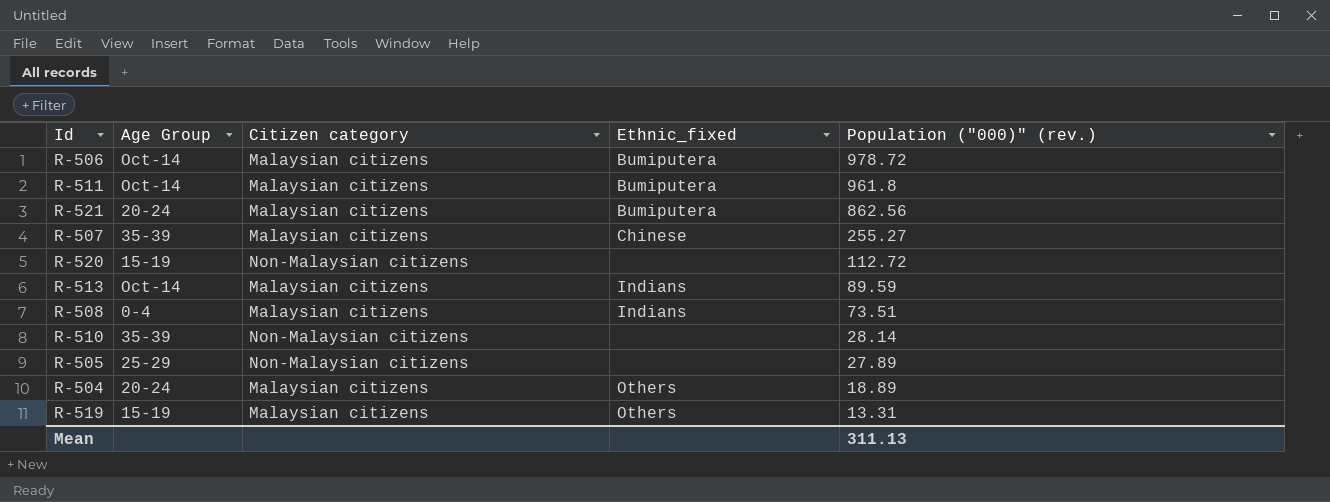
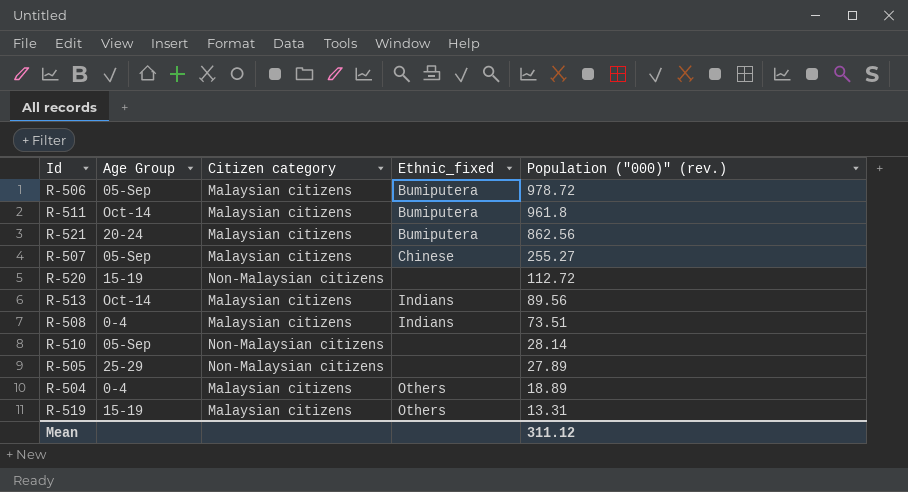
R-506 | Age Group: Oct-14 -> 05-Sep
R-507 | Age Group: 35-39 -> 05-Sep
R-513 | Population ("000)" (rev.): 89.59 -> 89.56
R-510 | Age Group: 35-39 -> 05-Sep
R-504 | Age Group: 20-24 -> 0-4
Mean | Population ("000)" (rev.): 311.13 -> 311.12

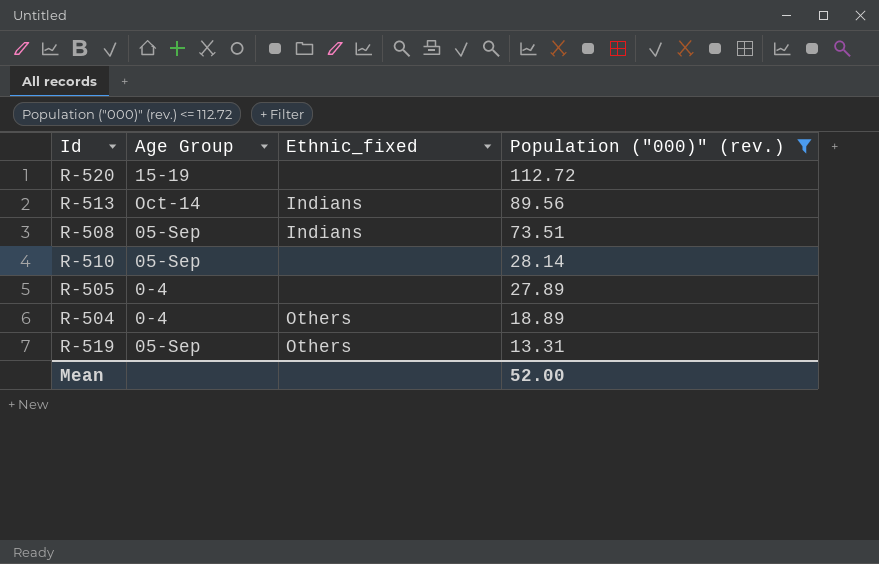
filter: none -> Population ("000)" (rev.) <= 112.72
column Citizen category | position: 3 -> none
R-508 | Age Group: 0-4 -> 05-Sep
R-505 | Age Group: 25-29 -> 0-4
R-519 | Age Group: 15-19 -> 05-Sep
Mean | Population ("000)" (rev.): 311.12 -> 52.00

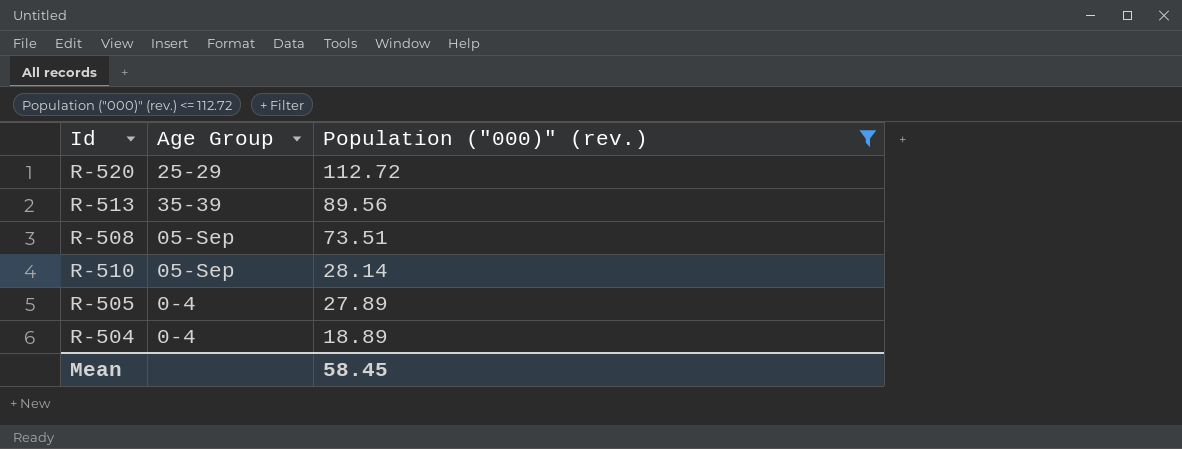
column Ethnic_fixed | position: 3 -> none
row R-519: 05-Sep | Others | 13.31 -> none
R-520 | Age Group: 15-19 -> 25-29
R-513 | Age Group: Oct-14 -> 35-39
Mean | Population ("000)" (rev.): 52.00 -> 58.45

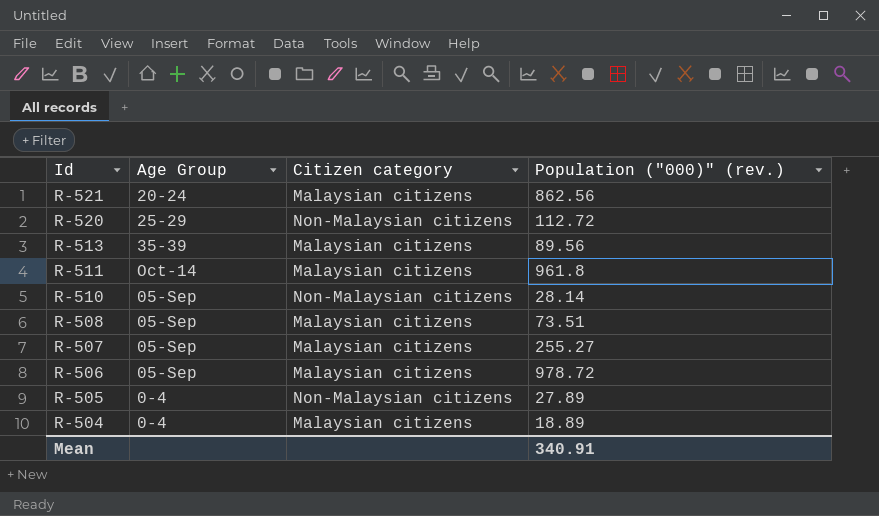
filter: Population ("000)" (rev.) <= 112.72 -> none
row order: Population ("000)" (rev.) descending -> Id descending
column Citizen category | position: none -> 3
Mean | Population ("000)" (rev.): 58.45 -> 340.91

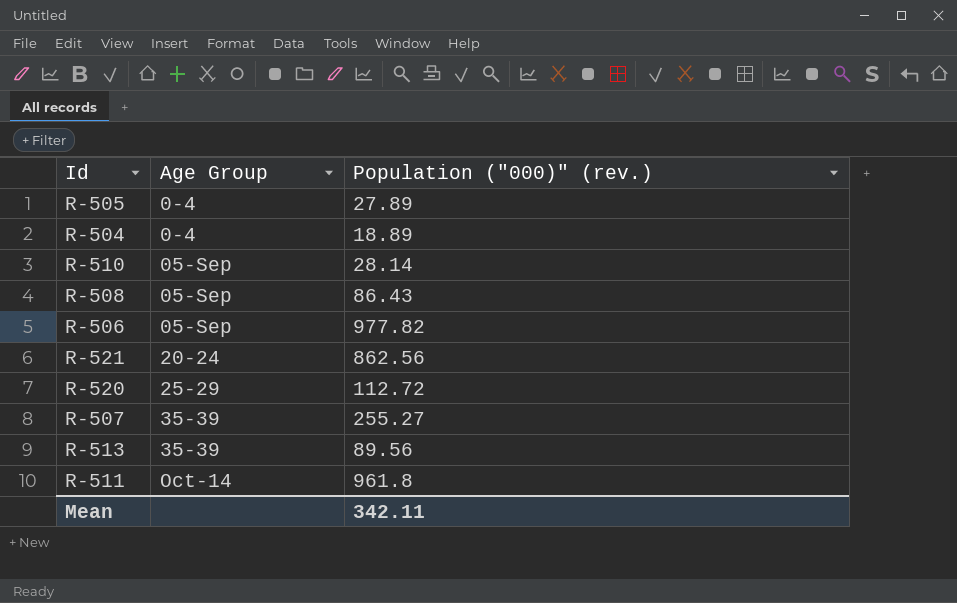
row order: Id descending -> Age Group ascending
column Citizen category | position: 3 -> none
R-508 | Population ("000)" (rev.): 73.51 -> 86.43
R-506 | Population ("000)" (rev.): 978.72 -> 977.82
R-507 | Age Group: 05-Sep -> 35-39
Mean | Population ("000)" (rev.): 340.91 -> 342.11

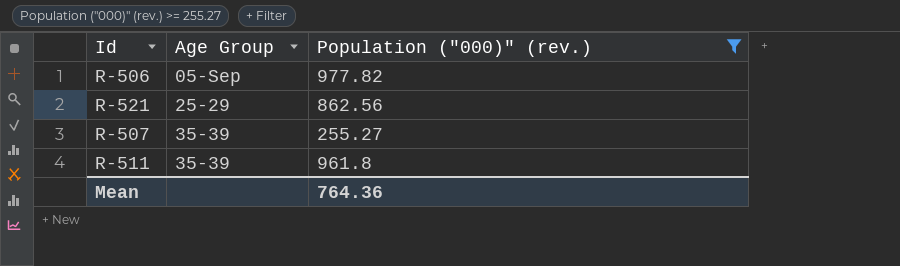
filter: none -> Population ("000)" (rev.) >= 255.27
R-521 | Age Group: 20-24 -> 25-29
R-511 | Age Group: Oct-14 -> 35-39
Mean | Population ("000)" (rev.): 342.11 -> 764.36

